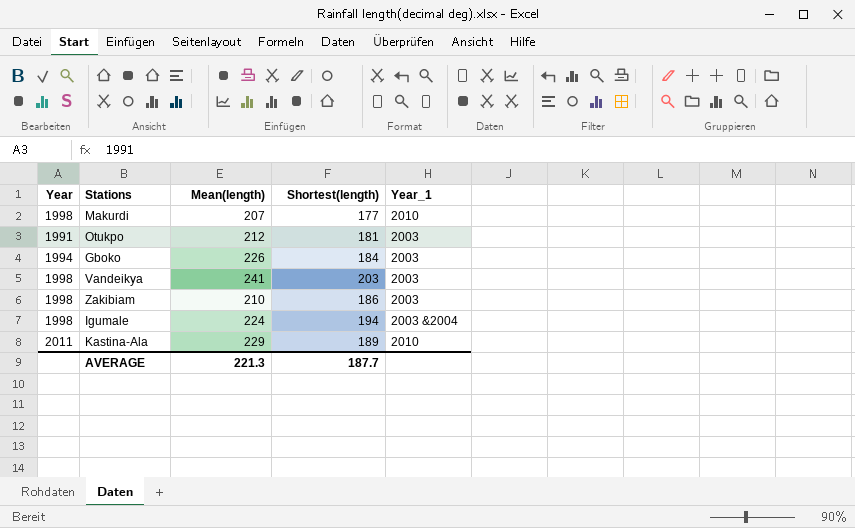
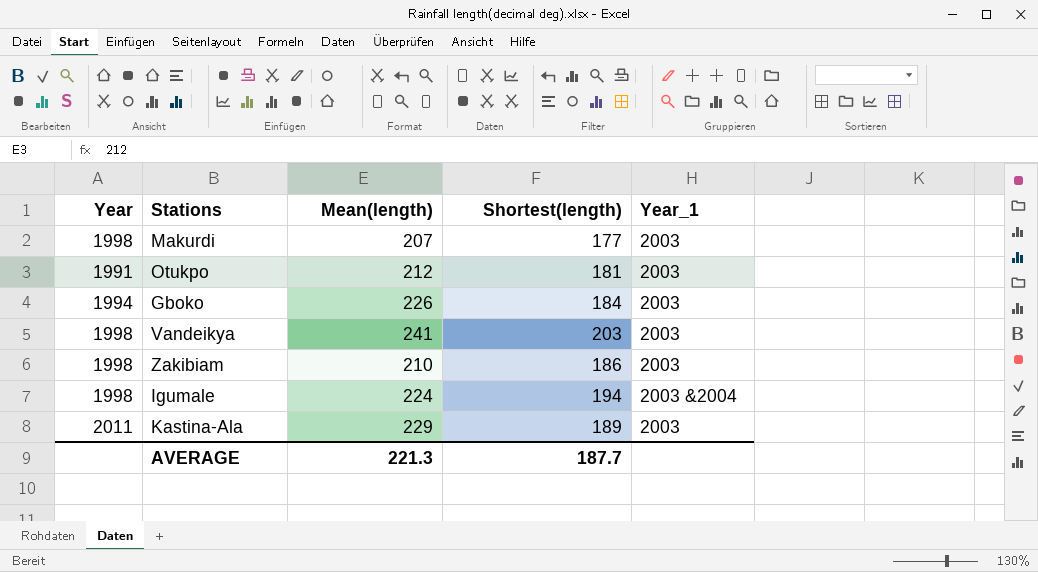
Makurdi | Year_1: 2010 -> 2003
Kastina-Ala | Year_1: 2010 -> 2003

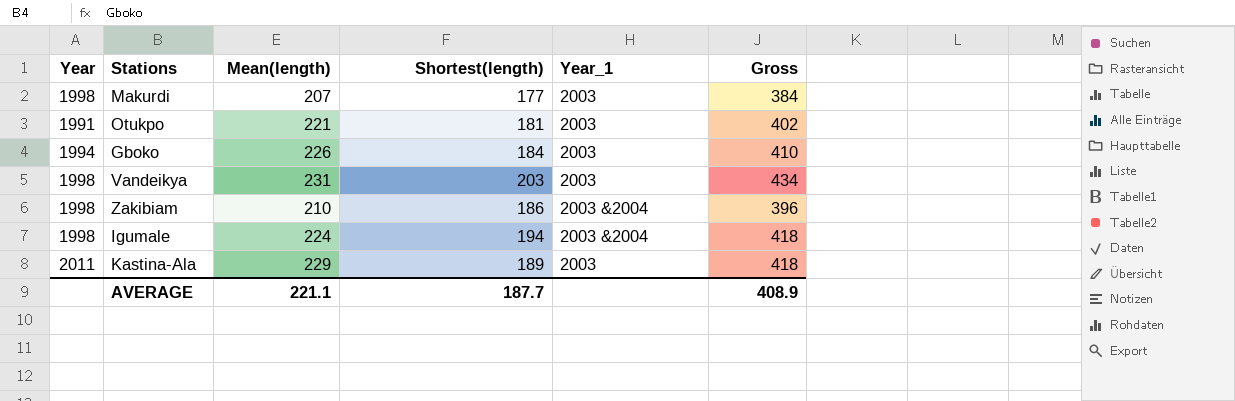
column Gross | formula: none -> [Mean(length)] + [Shortest(length)]
Otukpo | Mean(length): 212 -> 221
Vandeikya | Mean(length): 241 -> 231
Zakibiam | Year_1: 2003 -> 2003 &2004
AVERAGE | Mean(length): 221.3 -> 221.1

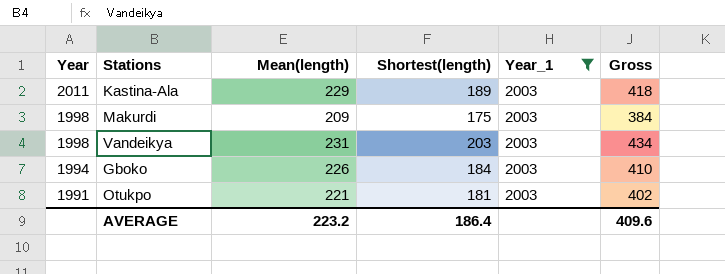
filter: none -> Year_1 = 2003
row order: none -> Year descending
Makurdi | Mean(length): 207 -> 209
Makurdi | Shortest(length): 177 -> 175
AVERAGE | Mean(length): 221.1 -> 223.2
AVERAGE | Shortest(length): 187.7 -> 186.4
AVERAGE | Gross: 408.9 -> 409.6

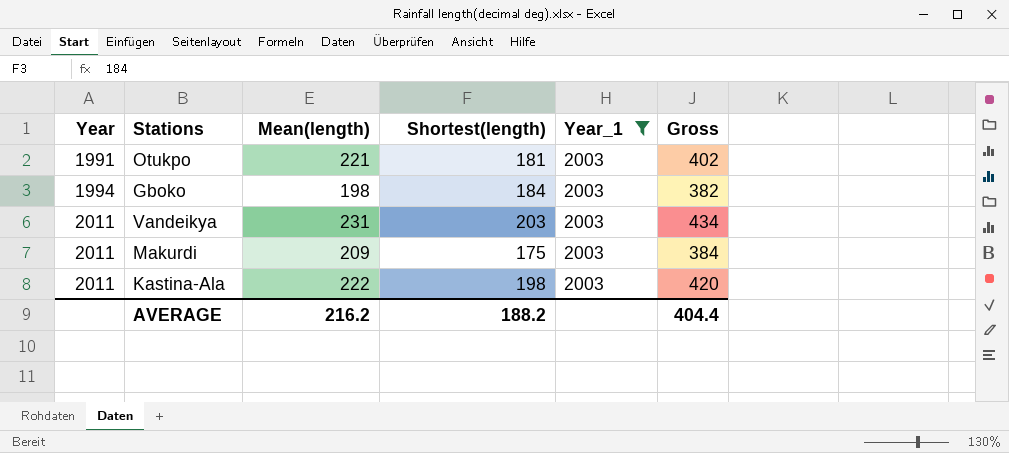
row order: Year descending -> Year ascending
Gboko | Mean(length): 226 -> 198
Gboko | Gross: 410 -> 382
Vandeikya | Year: 1998 -> 2011
Makurdi | Year: 1998 -> 2011
Kastina-Ala | Mean(length): 229 -> 222
Kastina-Ala | Shortest(length): 189 -> 198
Kastina-Ala | Gross: 418 -> 420
AVERAGE | Mean(length): 223.2 -> 216.2
AVERAGE | Shortest(length): 186.4 -> 188.2
AVERAGE | Gross: 409.6 -> 404.4

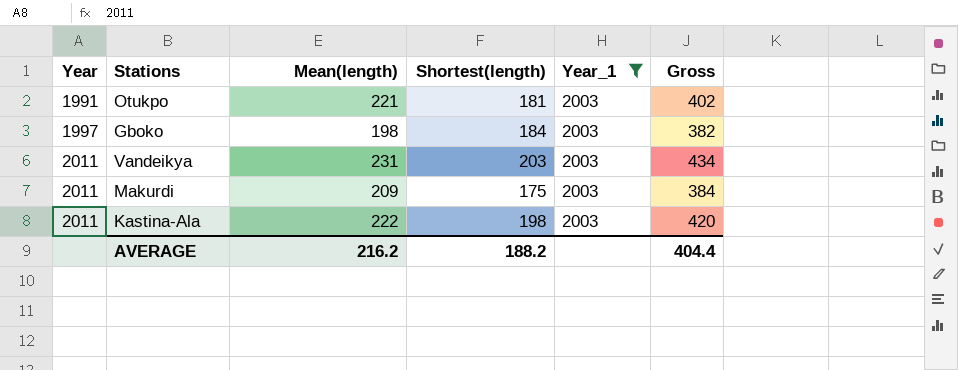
Gboko | Year: 1994 -> 1997

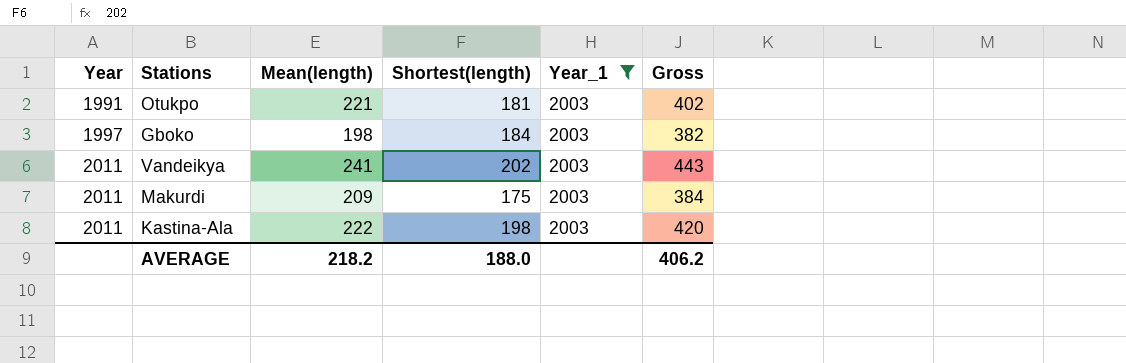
Vandeikya | Mean(length): 231 -> 241
Vandeikya | Shortest(length): 203 -> 202
Vandeikya | Gross: 434 -> 443
AVERAGE | Mean(length): 216.2 -> 218.2
AVERAGE | Shortest(length): 188.2 -> 188.0
AVERAGE | Gross: 404.4 -> 406.2

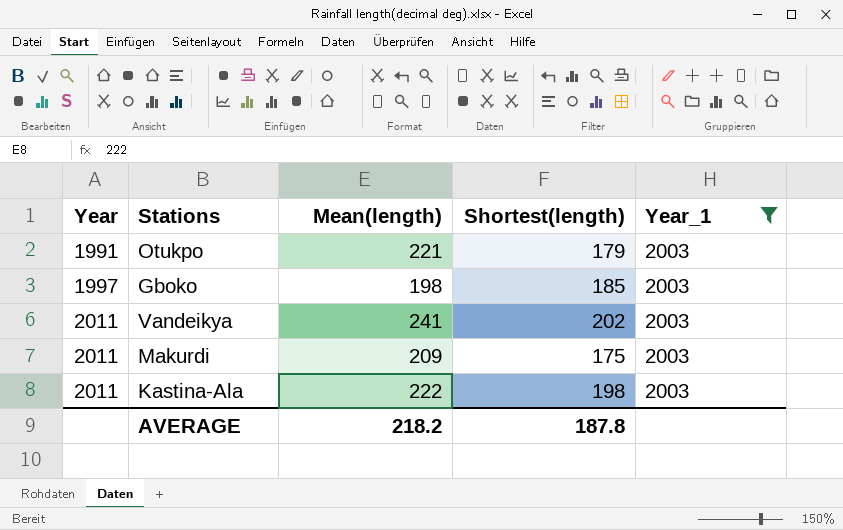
column Gross | formula: [Mean(length)] + [Shortest(length)] -> none
Otukpo | Shortest(length): 181 -> 179
Gboko | Shortest(length): 184 -> 185
AVERAGE | Shortest(length): 188.0 -> 187.8

